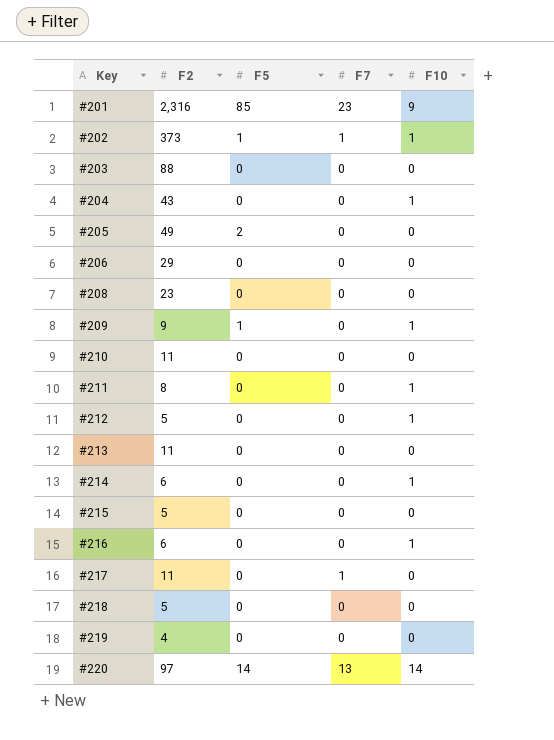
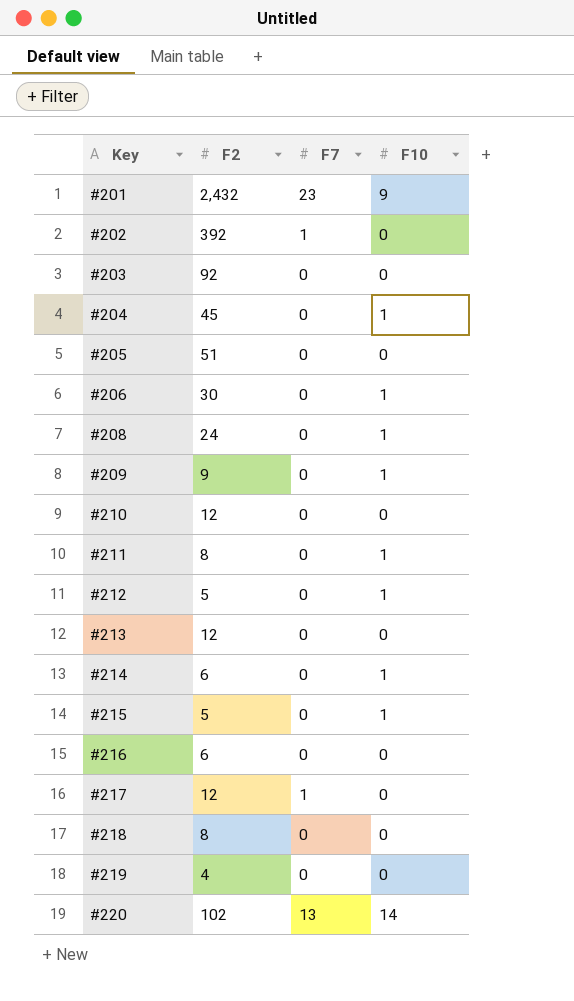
column F5 | position: 3 -> none
#201 | F2: 2,316 -> 2,432
#202 | F2: 373 -> 392
#202 | F10: 1 -> 0
#203 | F2: 88 -> 92
#204 | F2: 43 -> 45
#205 | F2: 49 -> 51
#206 | F2: 29 -> 30
#206 | F10: 0 -> 1
#208 | F2: 23 -> 24
#208 | F10: 0 -> 1
#210 | F2: 11 -> 12
#213 | F2: 11 -> 12
#215 | F10: 0 -> 1
#216 | F10: 1 -> 0
#217 | F2: 11 -> 12
#218 | F2: 5 -> 8
#220 | F2: 97 -> 102

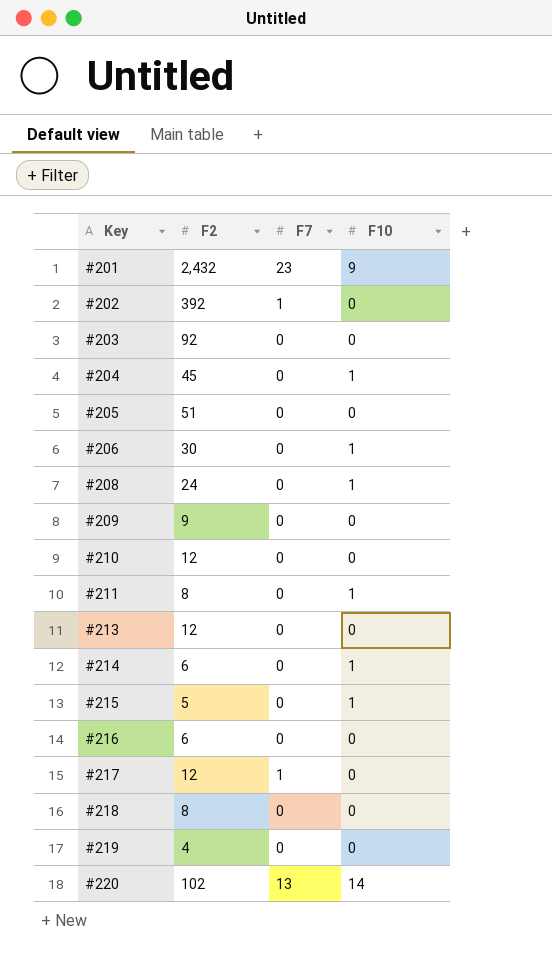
row #212: 5 | 0 | 1 -> none
#209 | F10: 1 -> 0

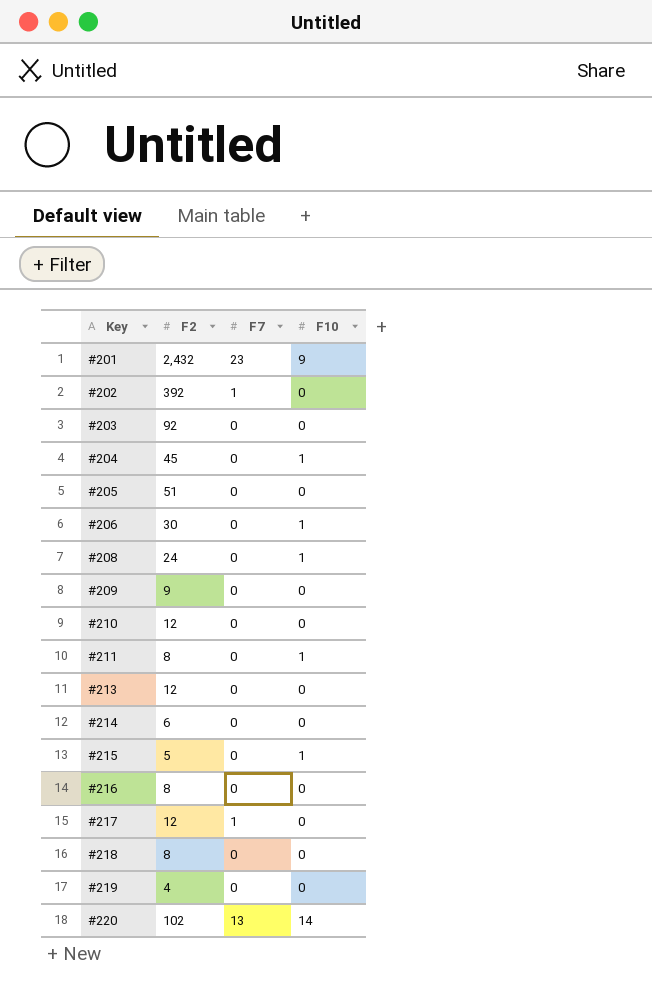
#214 | F10: 1 -> 0
#216 | F2: 6 -> 8

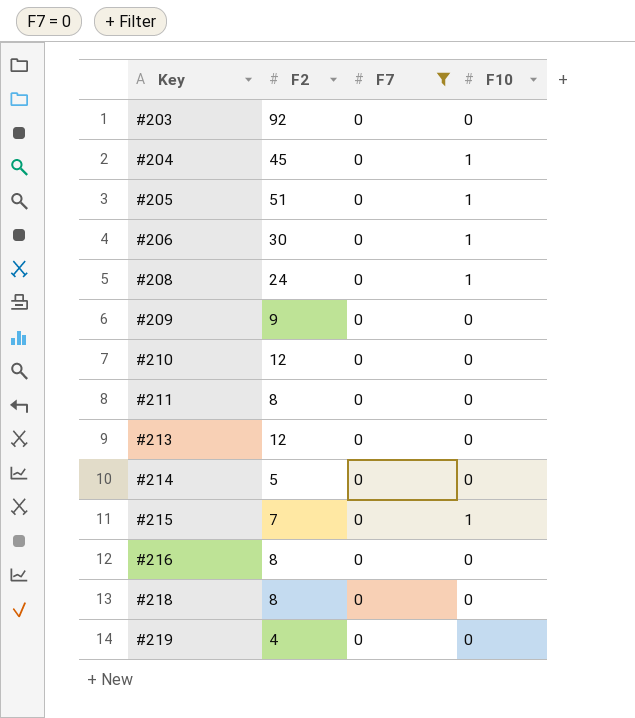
filter: none -> F7 = 0
#205 | F10: 0 -> 1
#211 | F10: 1 -> 0
#214 | F2: 6 -> 5
#215 | F2: 5 -> 7

